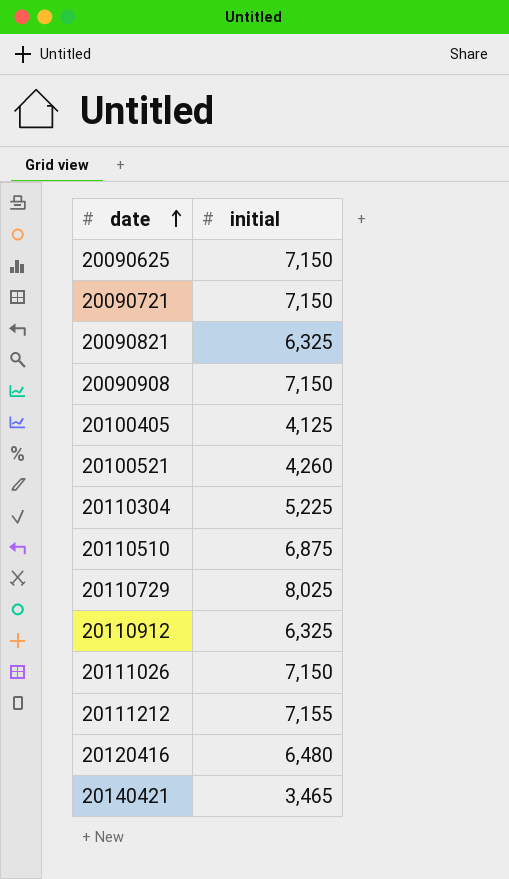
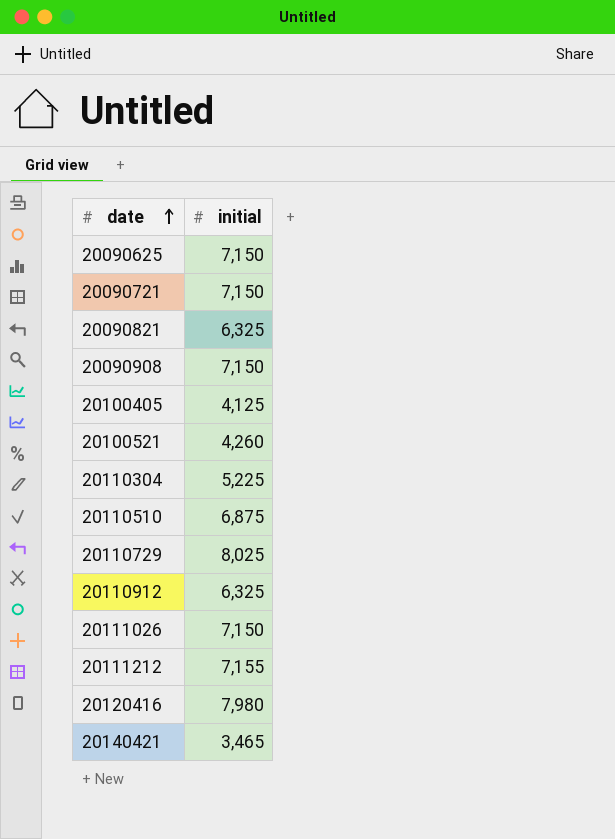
20120416 | initial: 6,480 -> 7,980

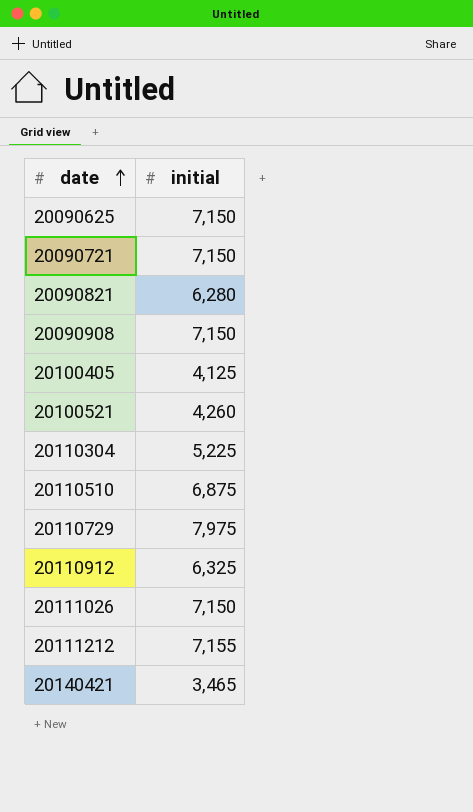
row 20120416: 7,980 -> none
20090821 | initial: 6,325 -> 6,280
20110729 | initial: 8,025 -> 7,975

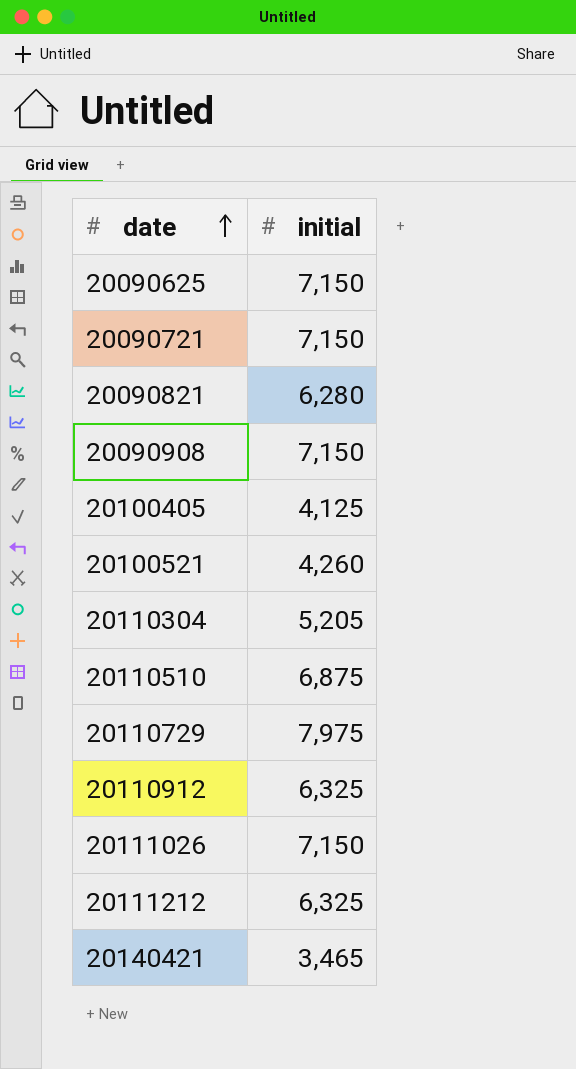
20110304 | initial: 5,225 -> 5,205
20111212 | initial: 7,155 -> 6,325

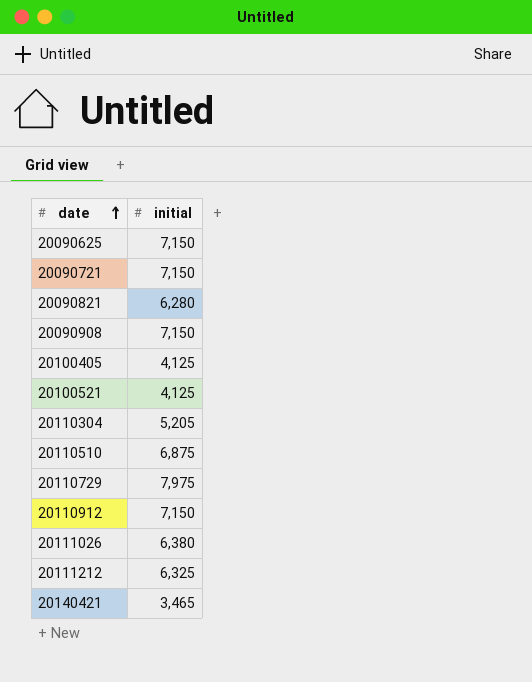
20100521 | initial: 4,260 -> 4,125
20110912 | initial: 6,325 -> 7,150
20111026 | initial: 7,150 -> 6,380

